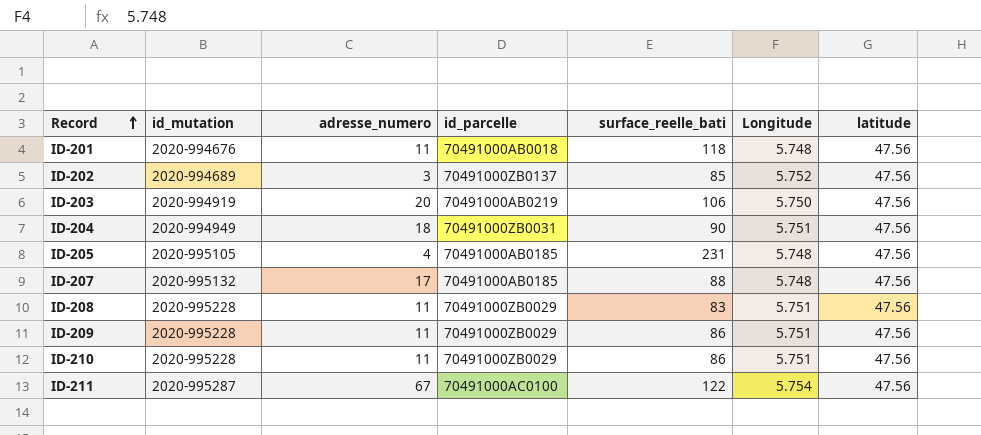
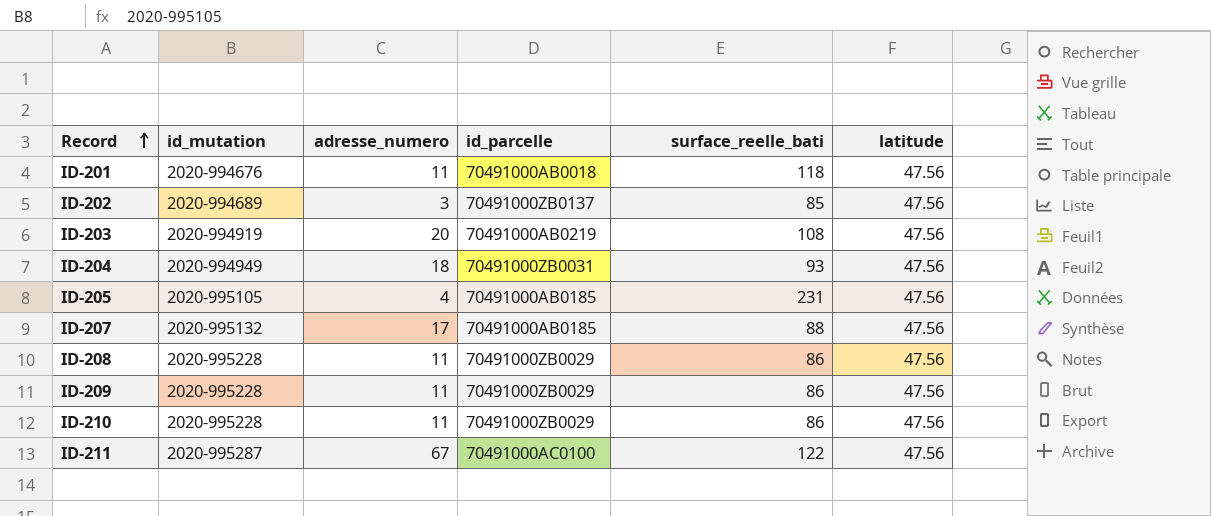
column Longitude | position: 6 -> none
ID-203 | surface_reelle_bati: 106 -> 108
ID-204 | surface_reelle_bati: 90 -> 93
ID-208 | surface_reelle_bati: 83 -> 86

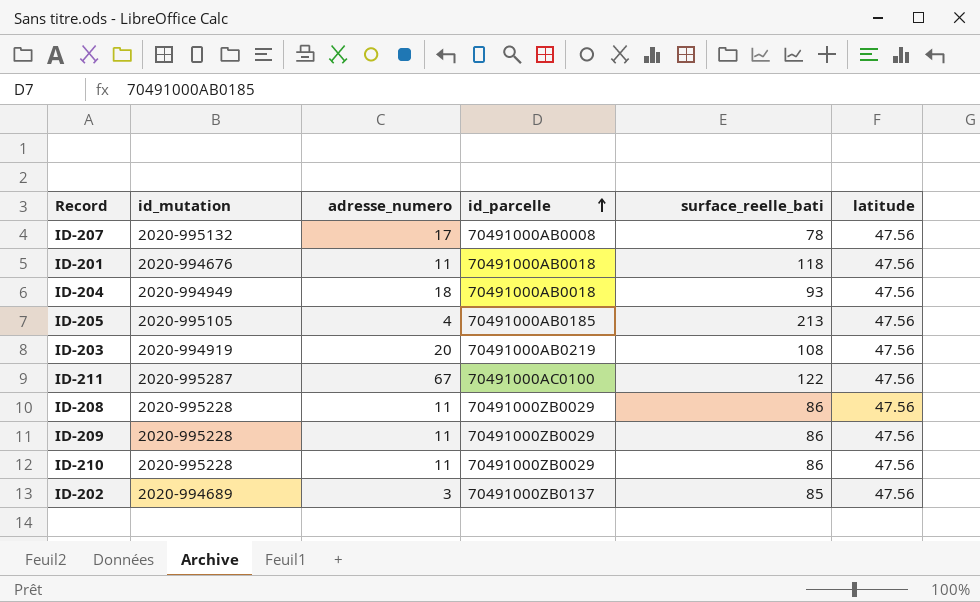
row order: Record ascending -> id_parcelle ascending
ID-207 | id_parcelle: 70491000AB0185 -> 70491000AB0008
ID-207 | surface_reelle_bati: 88 -> 78
ID-204 | id_parcelle: 70491000ZB0031 -> 70491000AB0018
ID-205 | surface_reelle_bati: 231 -> 213

